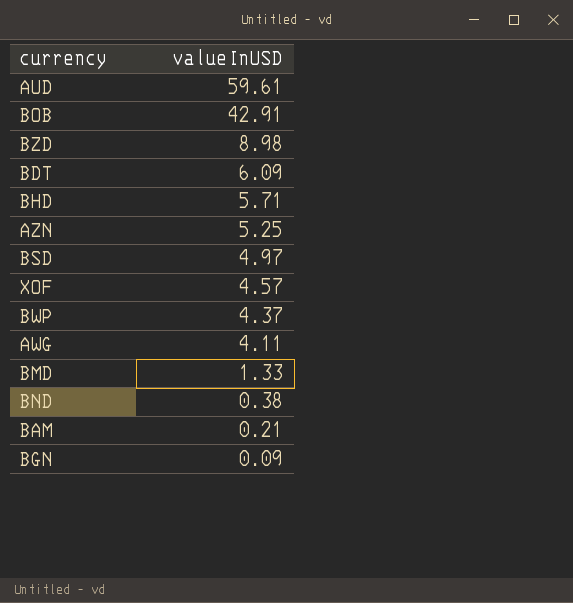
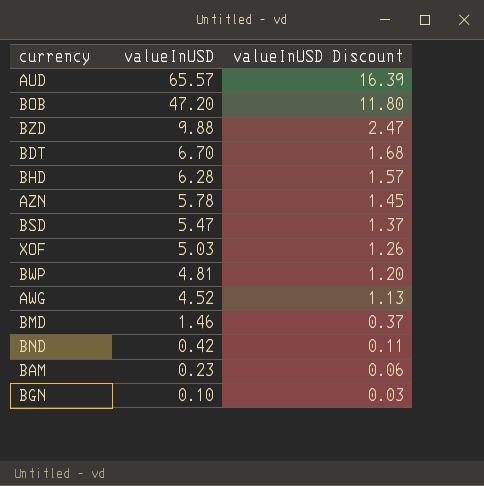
column valueInUSD Discount | formula: none -> [valueInUSD] * 0.25
AUD | valueInUSD: 59.61 -> 65.57
BOB | valueInUSD: 42.91 -> 47.20
BZD | valueInUSD: 8.98 -> 9.88
BDT | valueInUSD: 6.09 -> 6.70
BHD | valueInUSD: 5.71 -> 6.28
AZN | valueInUSD: 5.25 -> 5.78
BSD | valueInUSD: 4.97 -> 5.47
XOF | valueInUSD: 4.57 -> 5.03
BWP | valueInUSD: 4.37 -> 4.81
AWG | valueInUSD: 4.11 -> 4.52
BMD | valueInUSD: 1.33 -> 1.46
BND | valueInUSD: 0.38 -> 0.42
BAM | valueInUSD: 0.21 -> 0.23
BGN | valueInUSD: 0.09 -> 0.10

